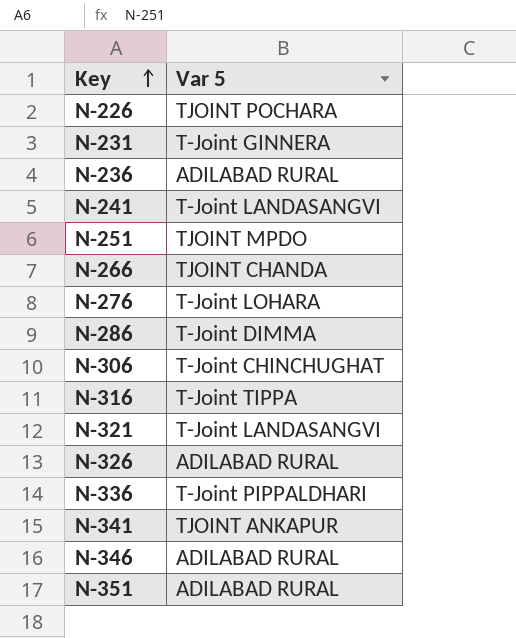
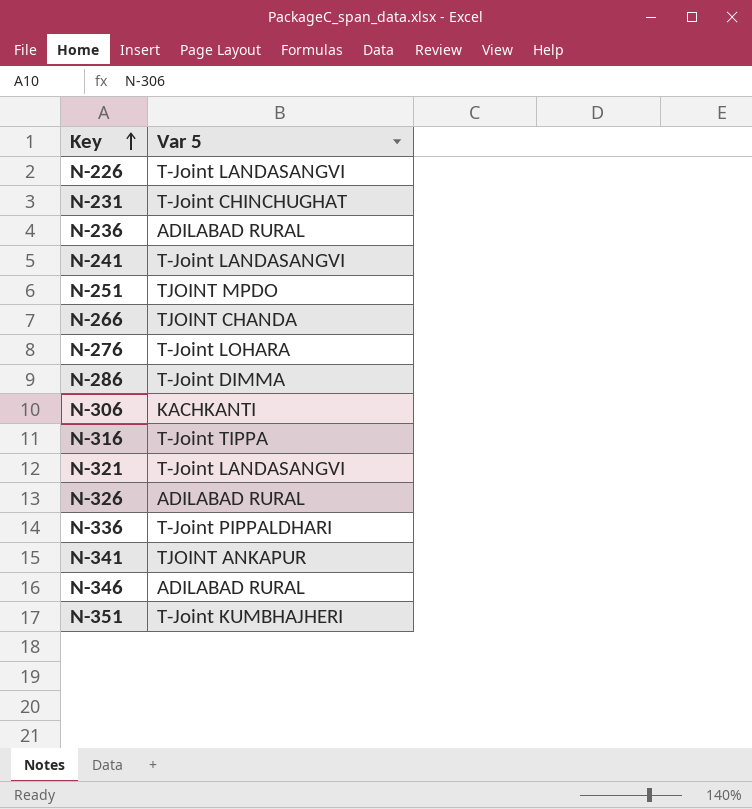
N-226 | Var 5: TJOINT POCHARA -> T-Joint LANDASANGVI
N-231 | Var 5: T-Joint GINNERA -> T-Joint CHINCHUGHAT
N-306 | Var 5: T-Joint CHINCHUGHAT -> KACHKANTI
N-351 | Var 5: ADILABAD RURAL -> T-Joint KUMBHAJHERI

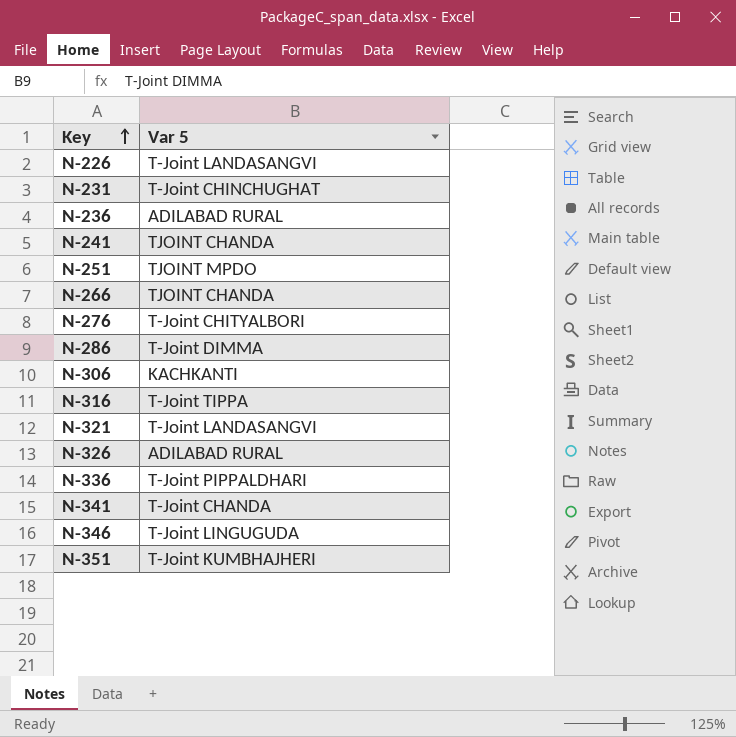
N-241 | Var 5: T-Joint LANDASANGVI -> TJOINT CHANDA
N-276 | Var 5: T-Joint LOHARA -> T-Joint CHITYALBORI
N-341 | Var 5: TJOINT ANKAPUR -> T-Joint CHANDA
N-346 | Var 5: ADILABAD RURAL -> T-Joint LINGUGUDA

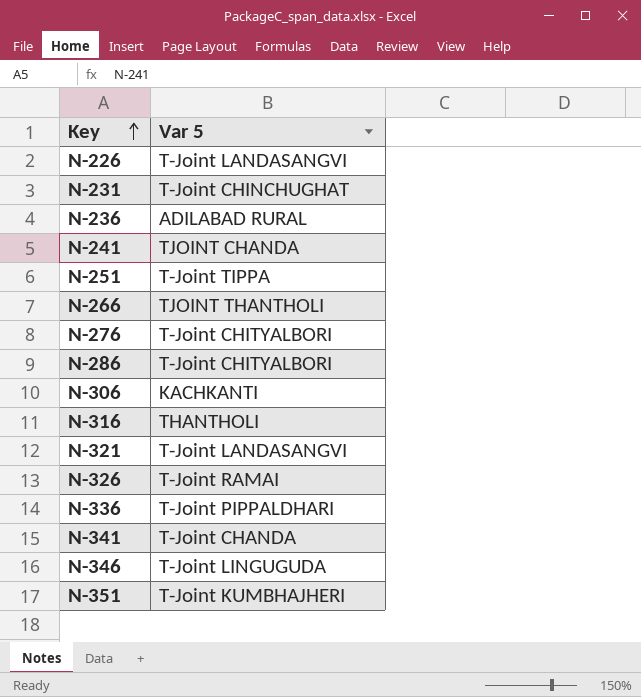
N-251 | Var 5: TJOINT MPDO -> T-Joint TIPPA
N-266 | Var 5: TJOINT CHANDA -> TJOINT THANTHOLI
N-286 | Var 5: T-Joint DIMMA -> T-Joint CHITYALBORI
N-316 | Var 5: T-Joint TIPPA -> THANTHOLI
N-326 | Var 5: ADILABAD RURAL -> T-Joint RAMAI

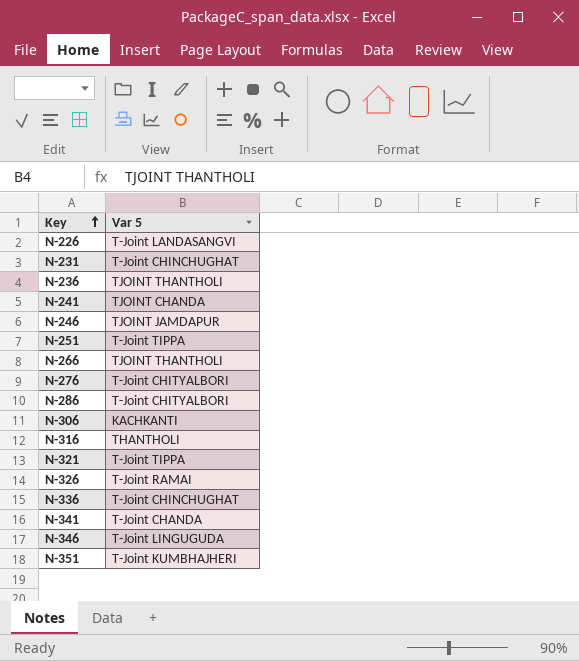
N-236 | Var 5: ADILABAD RURAL -> TJOINT THANTHOLI
row N-246: none -> TJOINT JAMDAPUR
N-321 | Var 5: T-Joint LANDASANGVI -> T-Joint TIPPA
N-336 | Var 5: T-Joint PIPPALDHARI -> T-Joint CHINCHUGHAT

